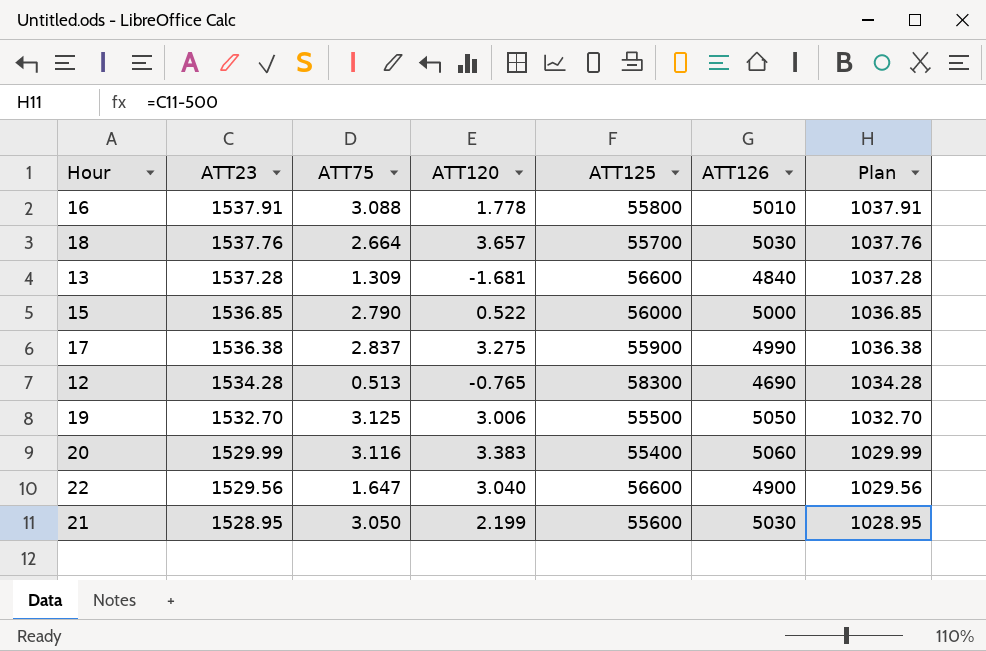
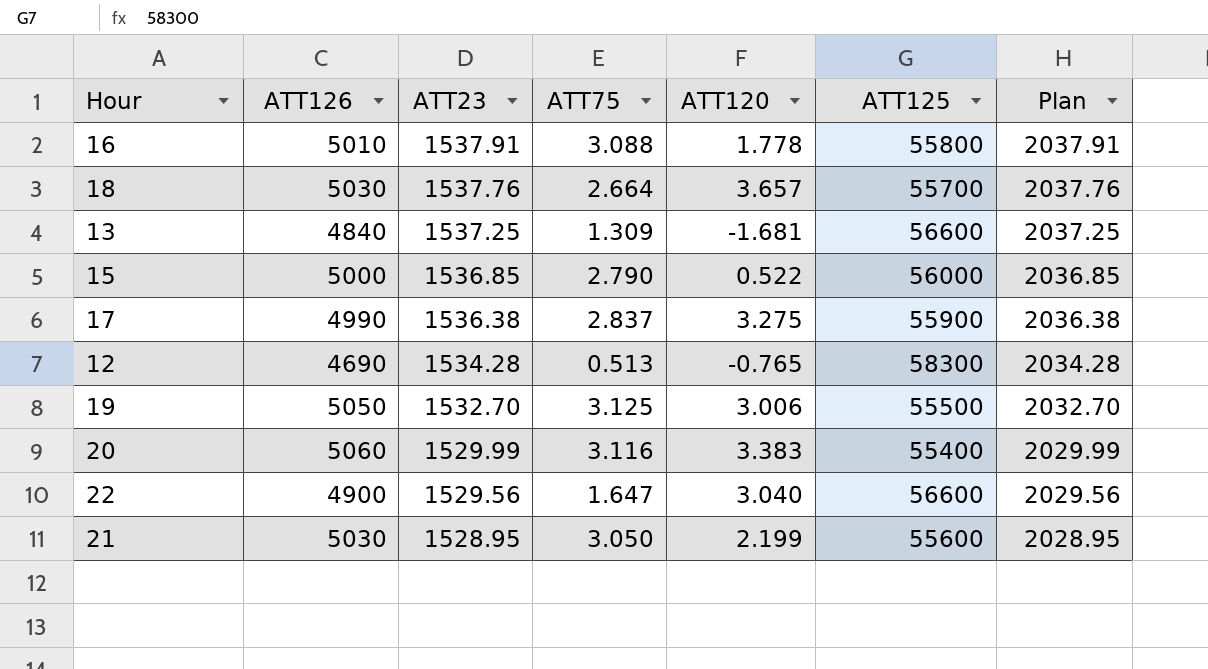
column ATT126 | position: 6 -> 2
column Plan | formula: [ATT23] - 500 -> [ATT23] + 500
13 | ATT23: 1537.28 -> 1537.25

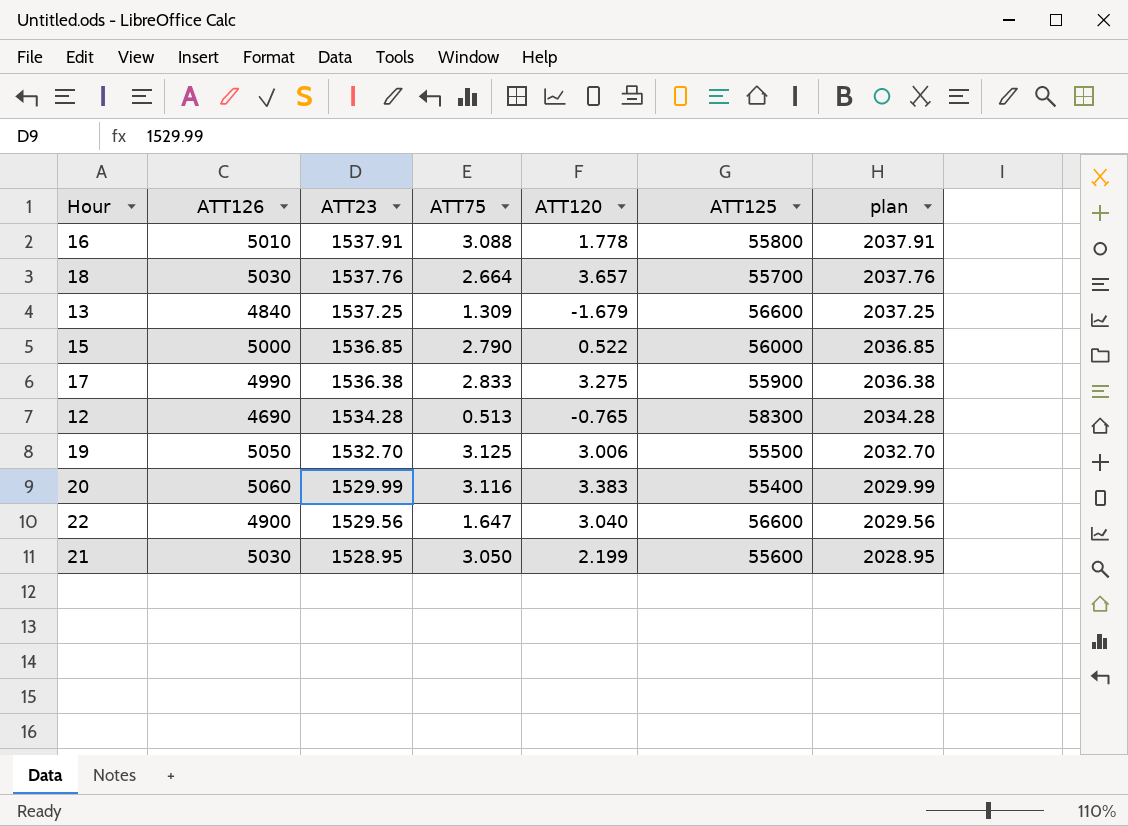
column name: Plan -> plan
13 | ATT120: -1.681 -> -1.679
17 | ATT75: 2.837 -> 2.833

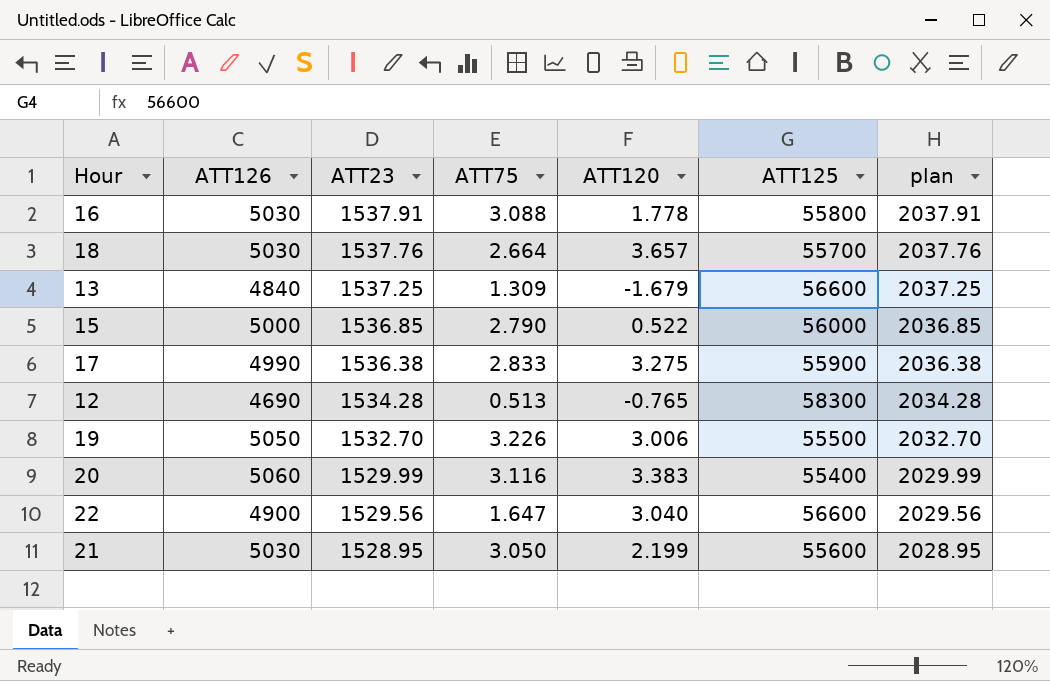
16 | ATT126: 5010 -> 5030
19 | ATT75: 3.125 -> 3.226

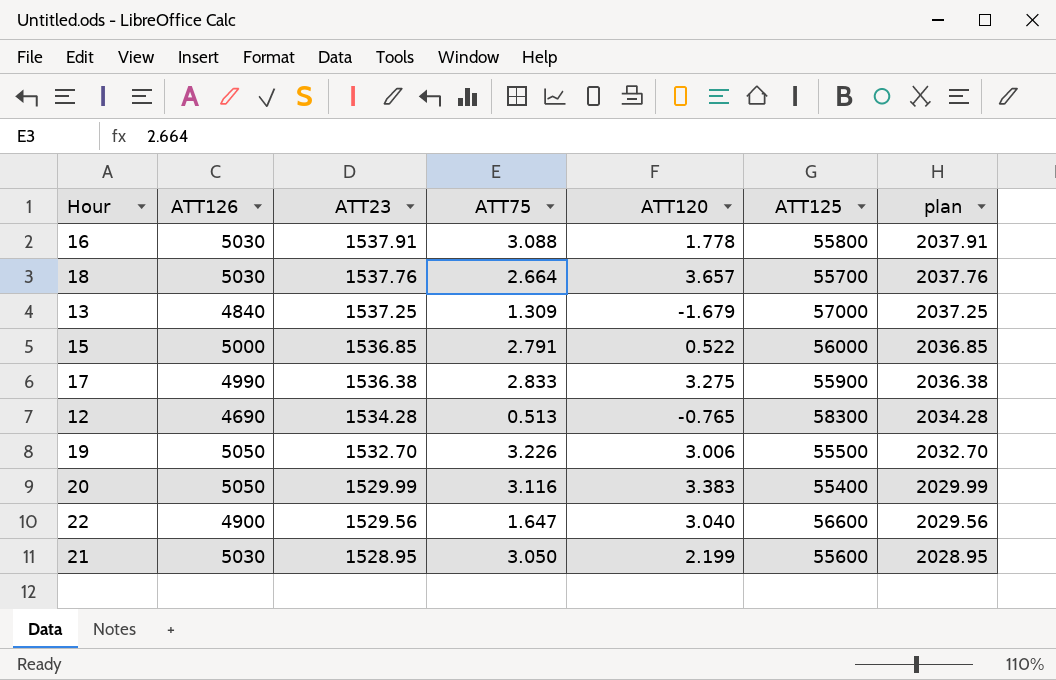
13 | ATT125: 56600 -> 57000
15 | ATT75: 2.790 -> 2.791
20 | ATT126: 5060 -> 5050

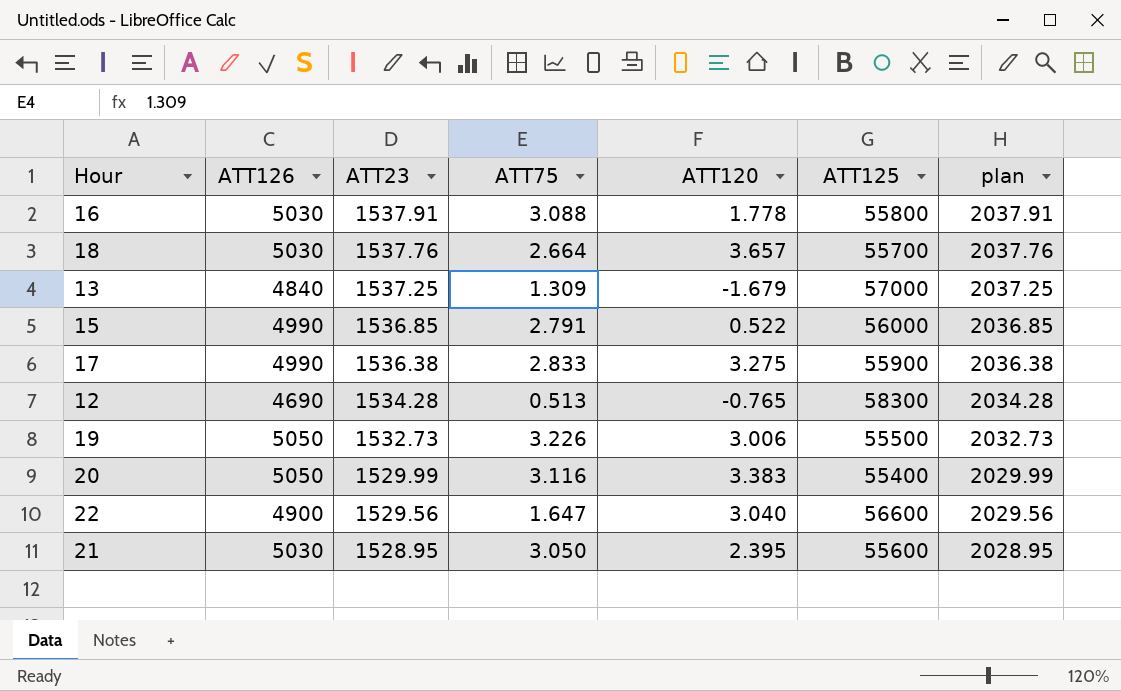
15 | ATT126: 5000 -> 4990
19 | ATT23: 1532.70 -> 1532.73
19 | plan: 2032.70 -> 2032.73
21 | ATT120: 2.199 -> 2.395

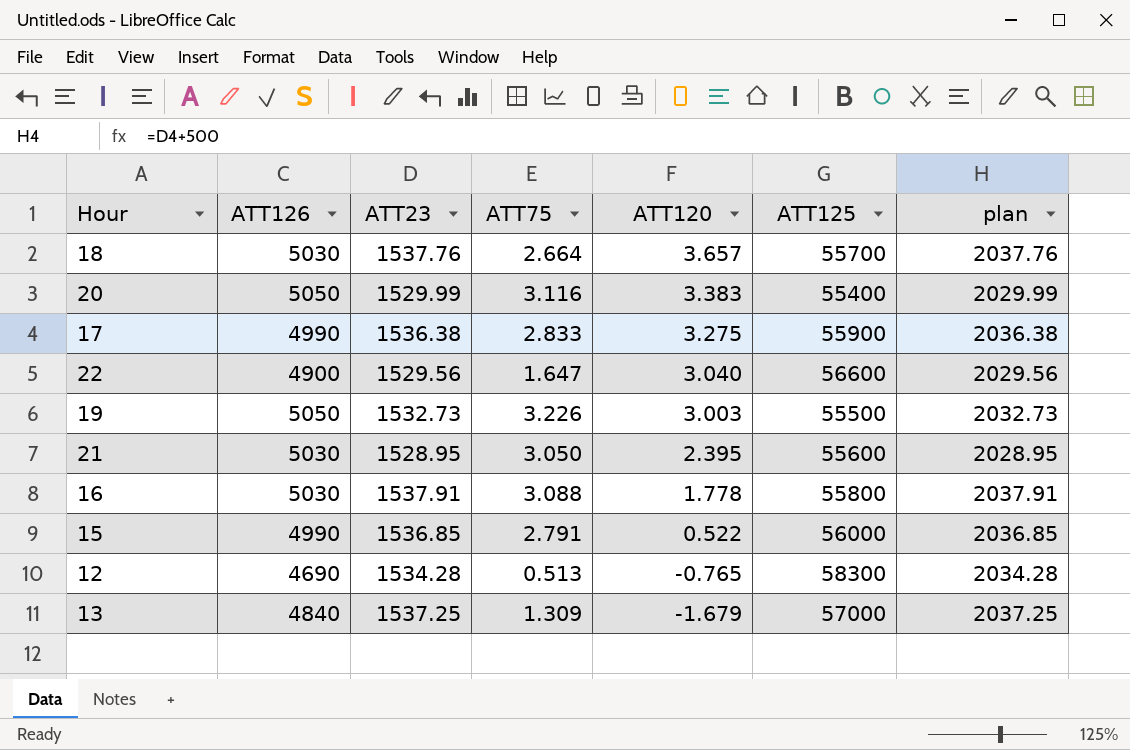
row order: ATT23 descending -> ATT120 descending
19 | ATT120: 3.006 -> 3.003

